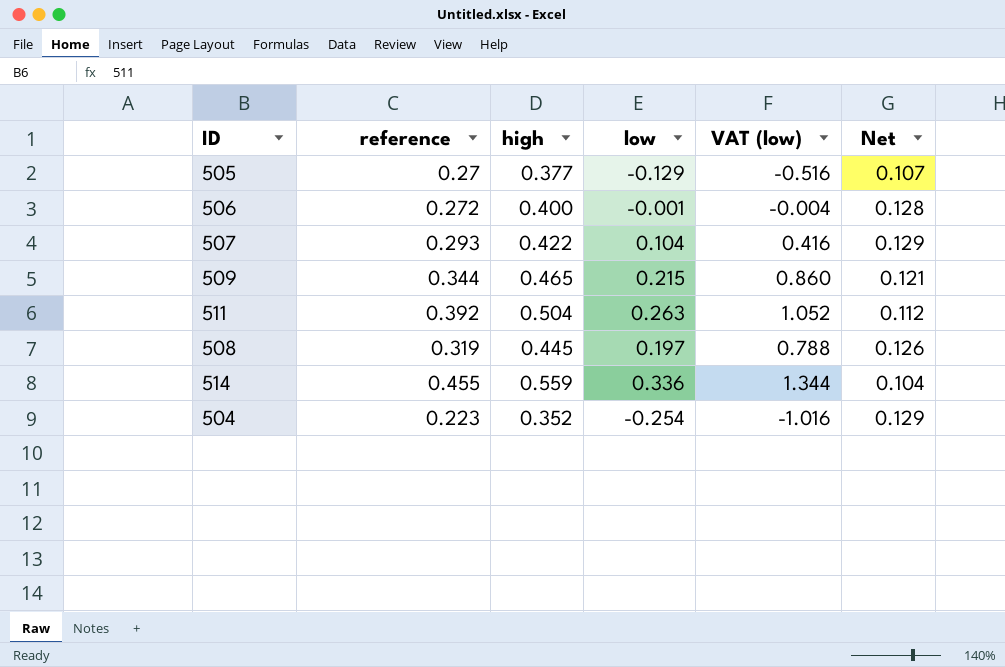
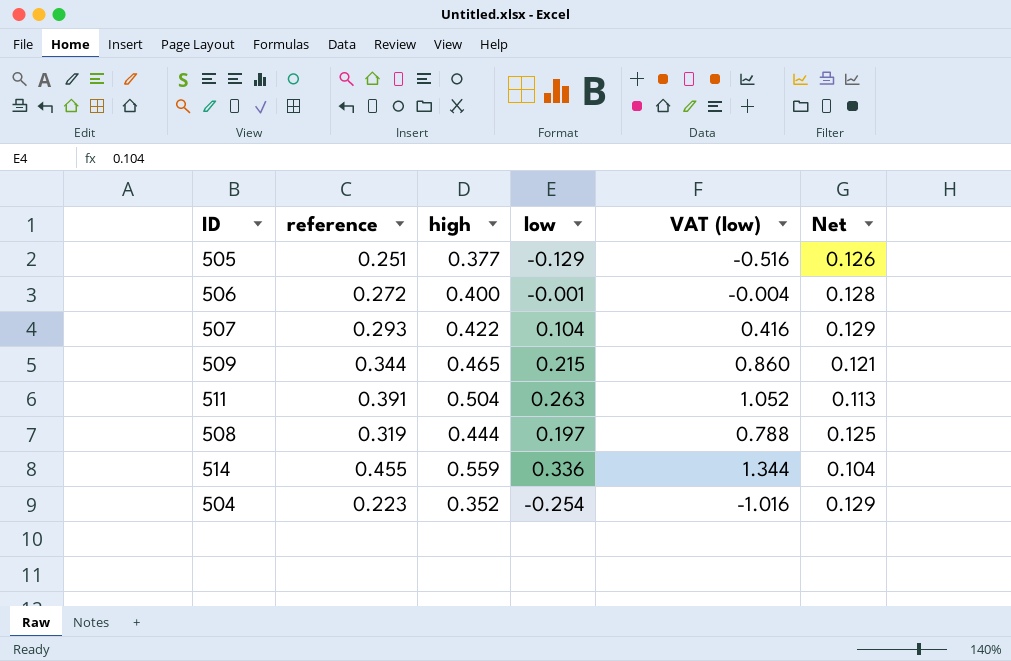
505 | reference: 0.27 -> 0.251
505 | Net: 0.107 -> 0.126
511 | reference: 0.392 -> 0.391
511 | Net: 0.112 -> 0.113
508 | high: 0.445 -> 0.444
508 | Net: 0.126 -> 0.125

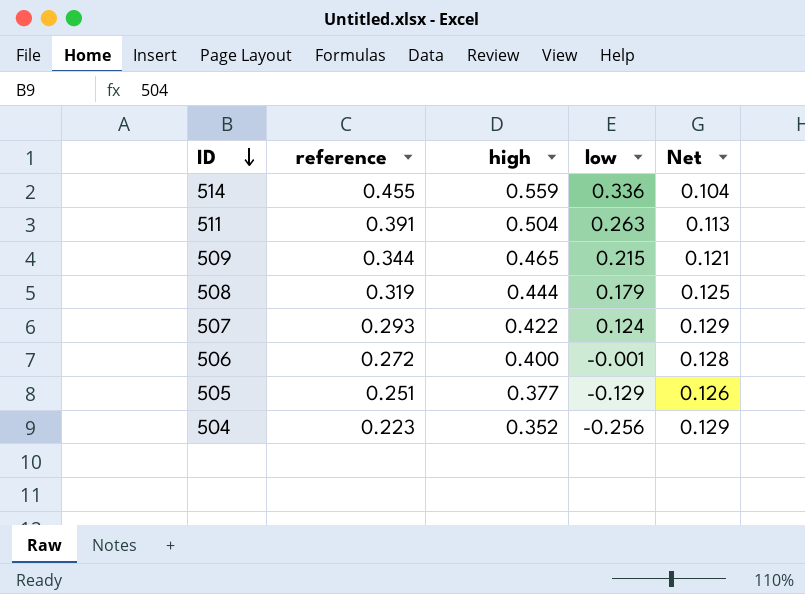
row order: none -> ID descending
column VAT (low) | formula: [low] * 4 -> none
508 | low: 0.197 -> 0.179
507 | low: 0.104 -> 0.124
504 | low: -0.254 -> -0.256

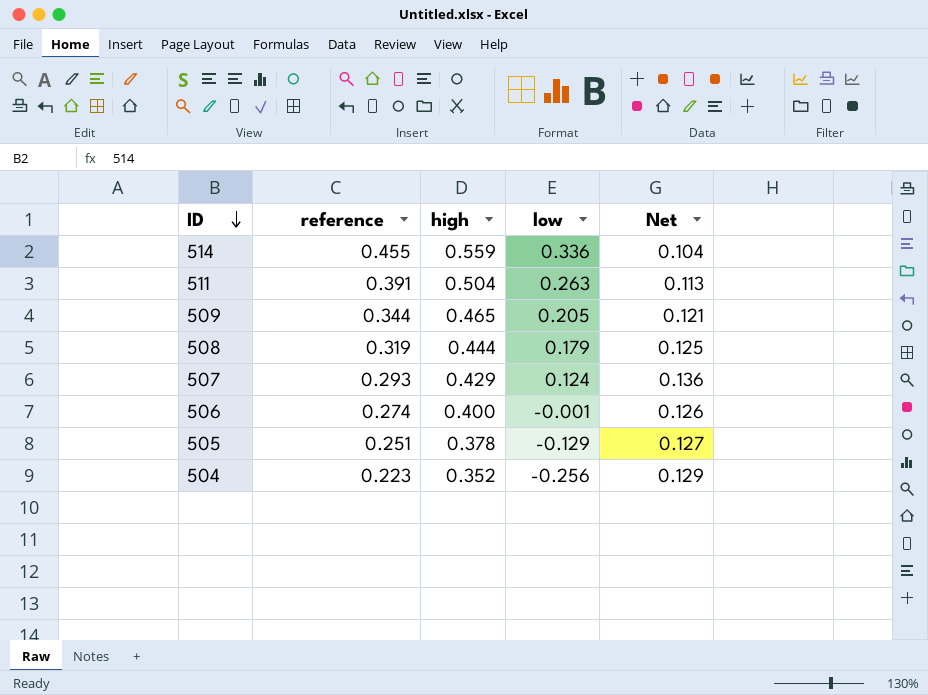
509 | low: 0.215 -> 0.205
507 | high: 0.422 -> 0.429
507 | Net: 0.129 -> 0.136
506 | reference: 0.272 -> 0.274
506 | Net: 0.128 -> 0.126
505 | high: 0.377 -> 0.378
505 | Net: 0.126 -> 0.127

